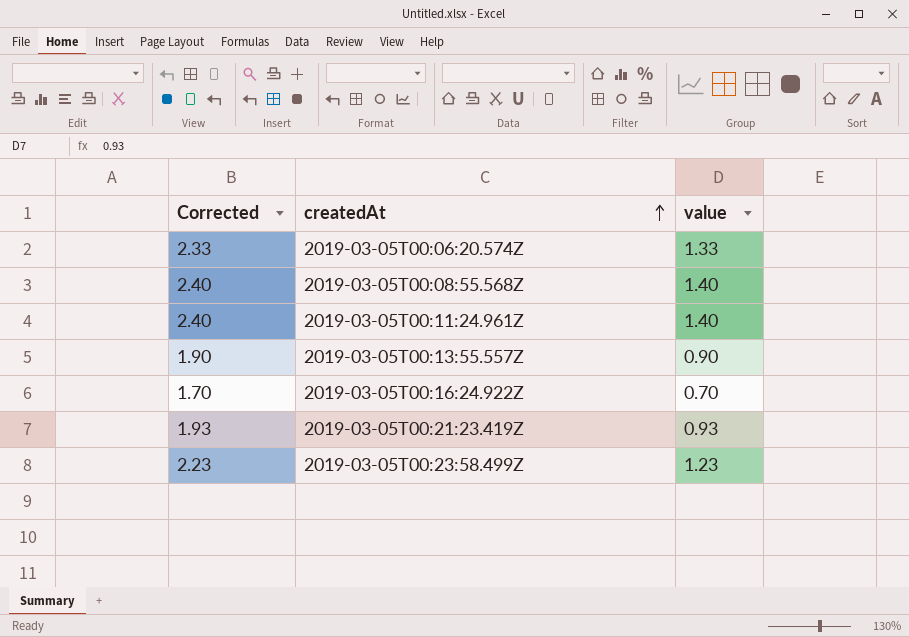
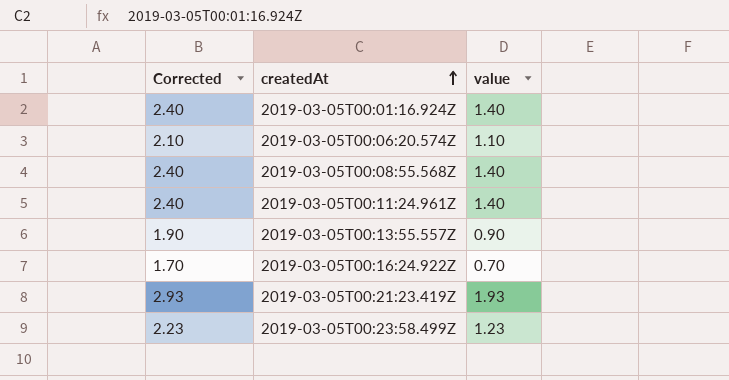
row 2019-03-05T00:01:16.924Z: none -> 2.40 | 1.40
2019-03-05T00:06:20.574Z | Corrected: 2.33 -> 2.10
2019-03-05T00:06:20.574Z | value: 1.33 -> 1.10
2019-03-05T00:21:23.419Z | Corrected: 1.93 -> 2.93
2019-03-05T00:21:23.419Z | value: 0.93 -> 1.93

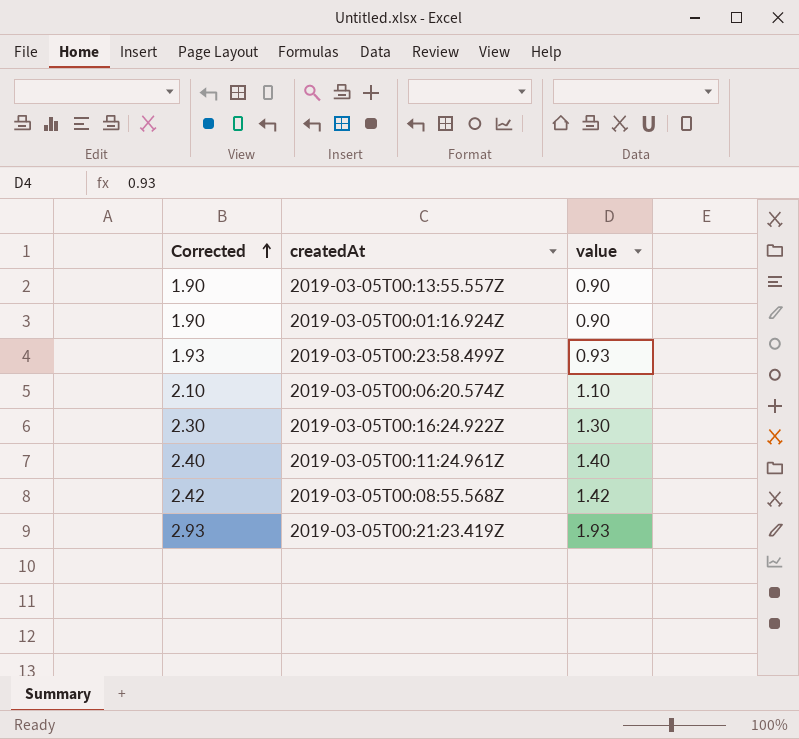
row order: createdAt ascending -> Corrected ascending
2019-03-05T00:01:16.924Z | Corrected: 2.40 -> 1.90
2019-03-05T00:01:16.924Z | value: 1.40 -> 0.90
2019-03-05T00:23:58.499Z | Corrected: 2.23 -> 1.93
2019-03-05T00:23:58.499Z | value: 1.23 -> 0.93
2019-03-05T00:16:24.922Z | Corrected: 1.70 -> 2.30
2019-03-05T00:16:24.922Z | value: 0.70 -> 1.30
2019-03-05T00:08:55.568Z | Corrected: 2.40 -> 2.42
2019-03-05T00:08:55.568Z | value: 1.40 -> 1.42

